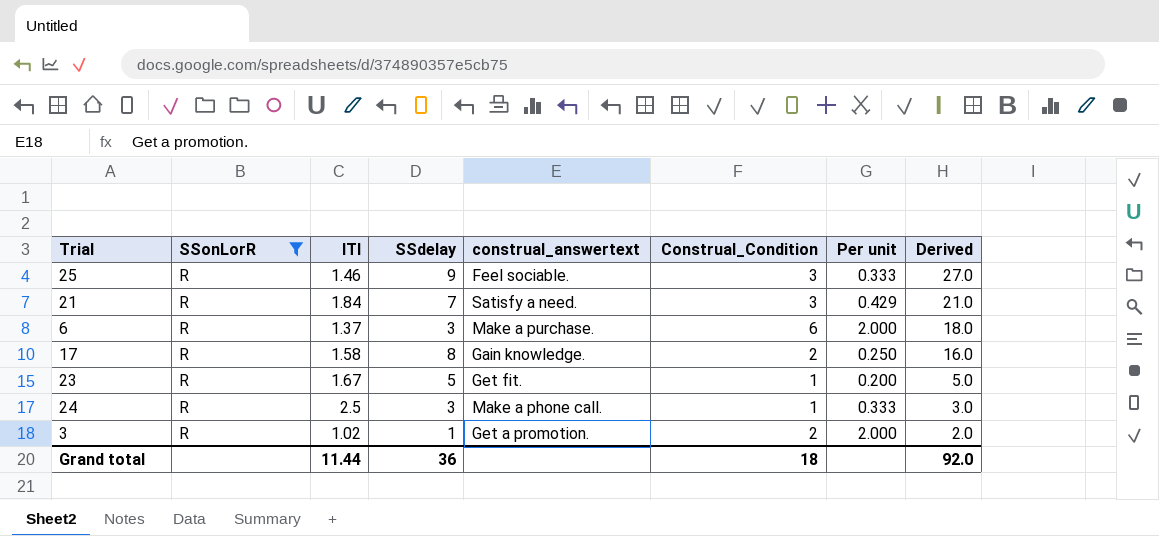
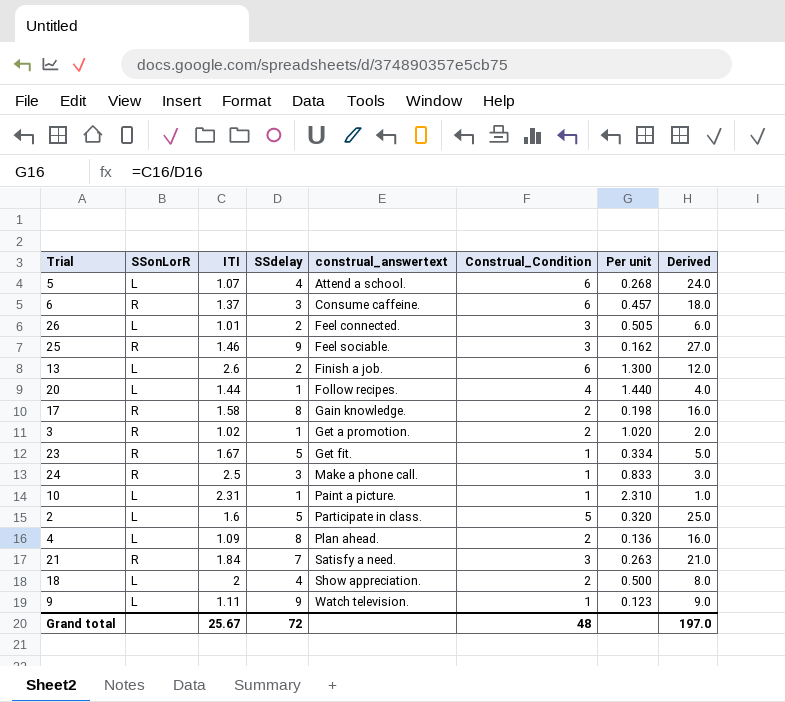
filter: SSonLorR = R -> none
row order: Derived descending -> construal_answertext ascending
column Per unit | formula: [Construal_Condition] / [SSdelay] -> [ITI] / [SSdelay]
6 | construal_answertext: Make a purchase. -> Consume caffeine.
Grand total | ITI: 11.44 -> 25.67
Grand total | SSdelay: 36 -> 72
Grand total | Construal_Condition: 18 -> 48
Grand total | Derived: 92.0 -> 197.0

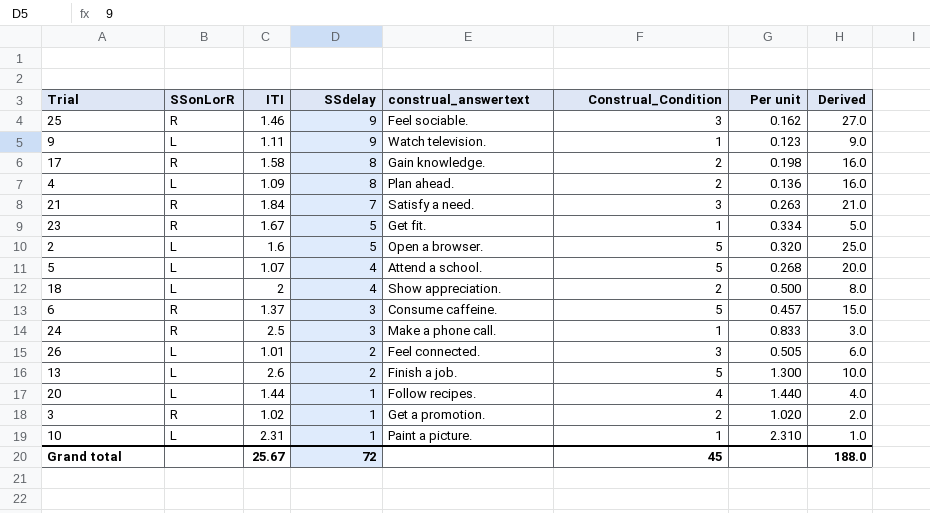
row order: construal_answertext ascending -> SSdelay descending
2 | construal_answertext: Participate in class. -> Open a browser.
5 | Construal_Condition: 6 -> 5
5 | Derived: 24.0 -> 20.0
6 | Construal_Condition: 6 -> 5
6 | Derived: 18.0 -> 15.0
13 | Construal_Condition: 6 -> 5
13 | Derived: 12.0 -> 10.0
Grand total | Construal_Condition: 48 -> 45
Grand total | Derived: 197.0 -> 188.0

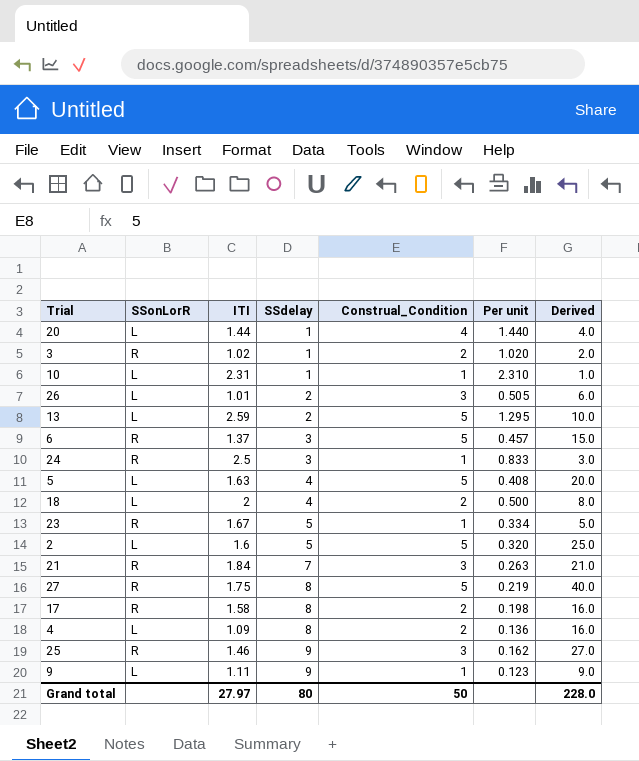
row order: SSdelay descending -> SSdelay ascending
column construal_answertext | position: 5 -> none
13 | ITI: 2.6 -> 2.59
13 | Per unit: 1.300 -> 1.295
5 | ITI: 1.07 -> 1.63
5 | Per unit: 0.268 -> 0.408
row 27: none -> R | 1.75 | 8 | 5 | 0.219 | 40.0
Grand total | ITI: 25.67 -> 27.97
Grand total | SSdelay: 72 -> 80
Grand total | Construal_Condition: 45 -> 50
Grand total | Derived: 188.0 -> 228.0

